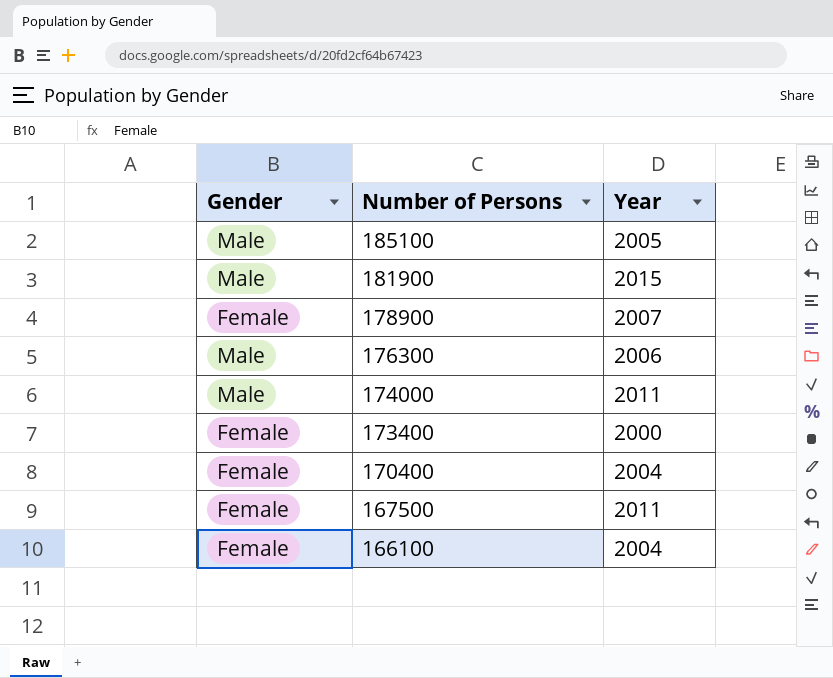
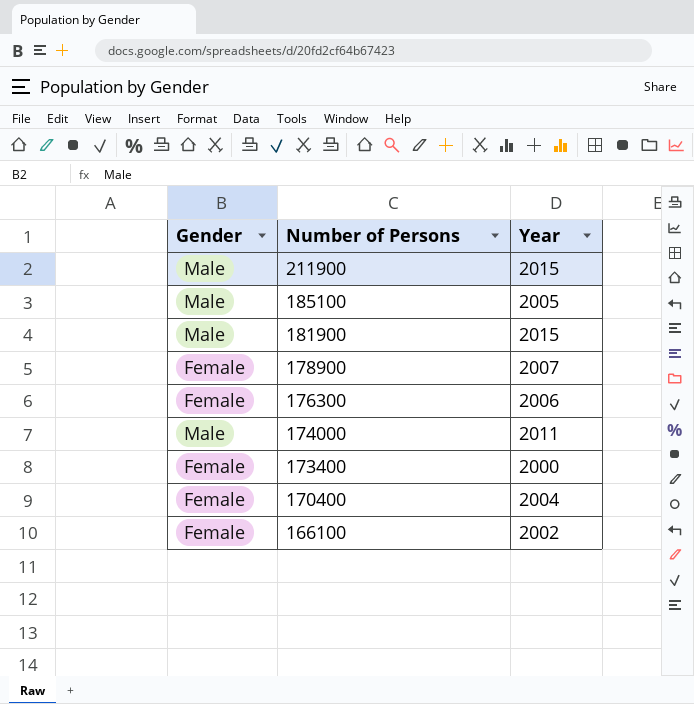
row 167500: Female | 2011 -> none
row 211900: none -> Male | 2015
176300 | Gender: Male -> Female
166100 | Year: 2004 -> 2002

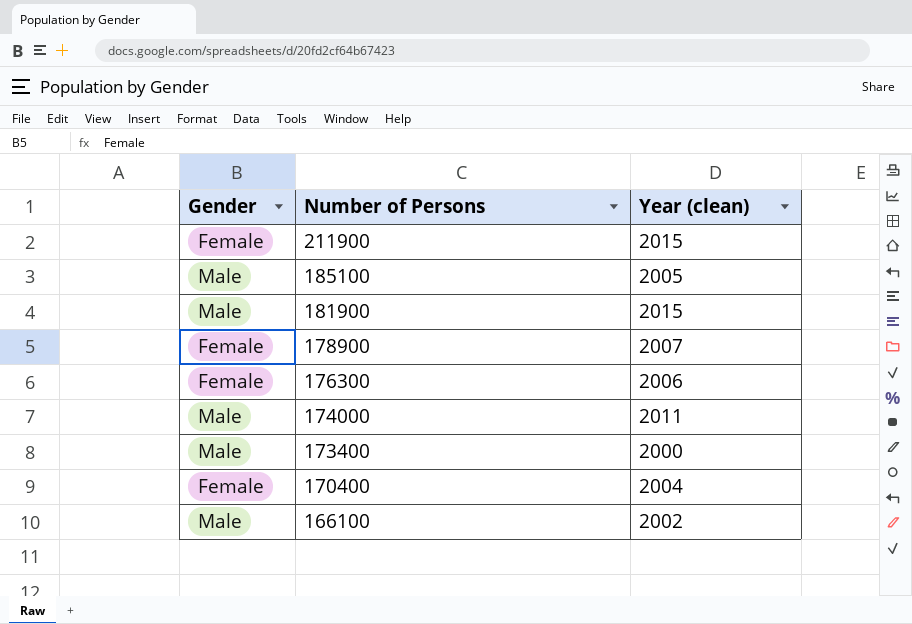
column name: Year -> Year (clean)
211900 | Gender: Male -> Female
173400 | Gender: Female -> Male
166100 | Gender: Female -> Male

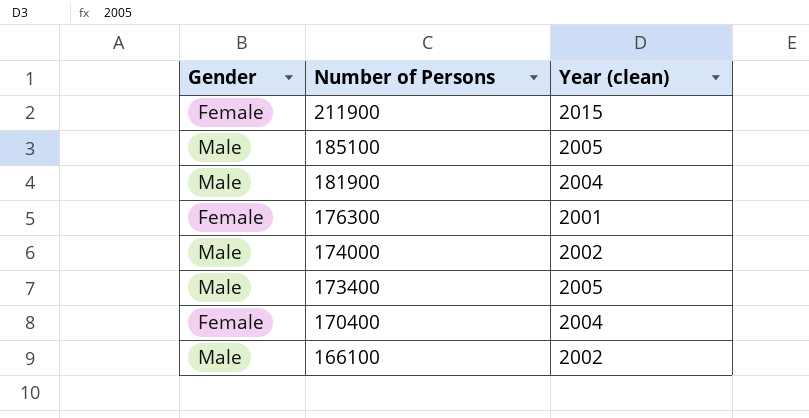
row 178900: Female | 2007 -> none
181900 | Year (clean): 2015 -> 2004
176300 | Year (clean): 2006 -> 2001
174000 | Year (clean): 2011 -> 2002
173400 | Year (clean): 2000 -> 2005

